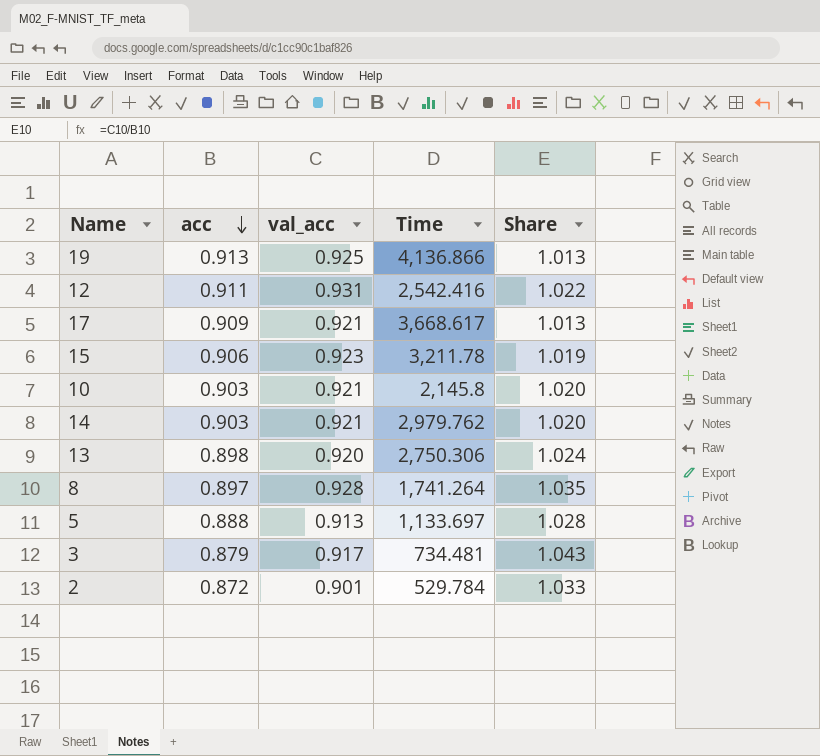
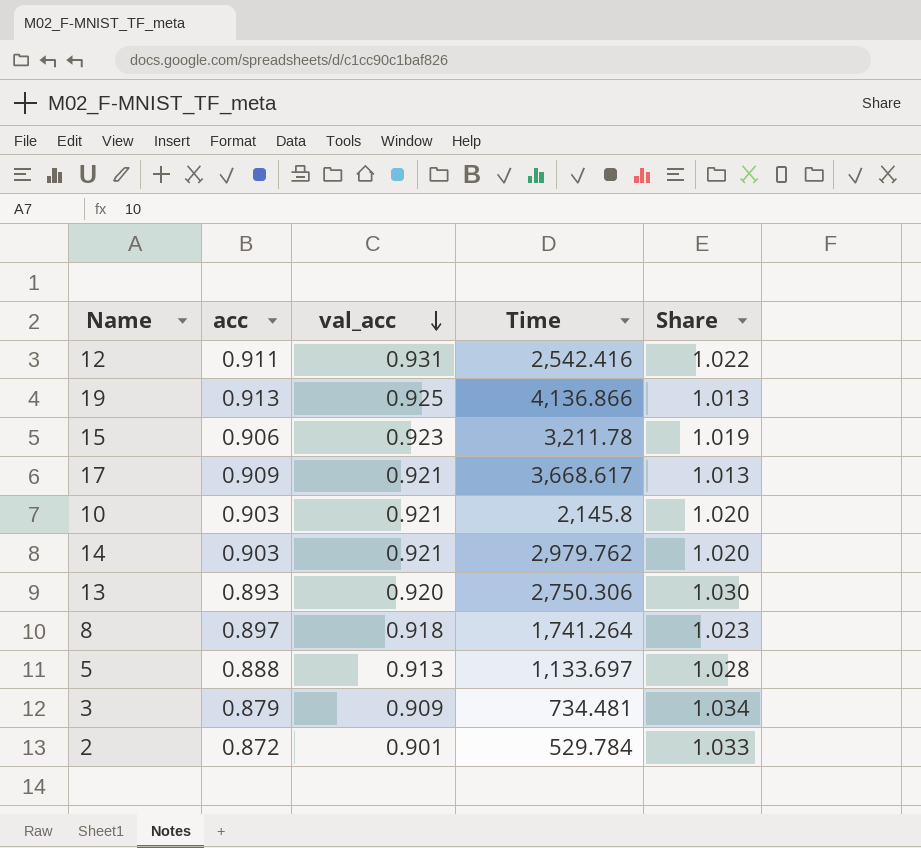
row order: acc descending -> val_acc descending
13 | acc: 0.898 -> 0.893
13 | Share: 1.024 -> 1.030
8 | val_acc: 0.928 -> 0.918
8 | Share: 1.035 -> 1.023
3 | val_acc: 0.917 -> 0.909
3 | Share: 1.043 -> 1.034

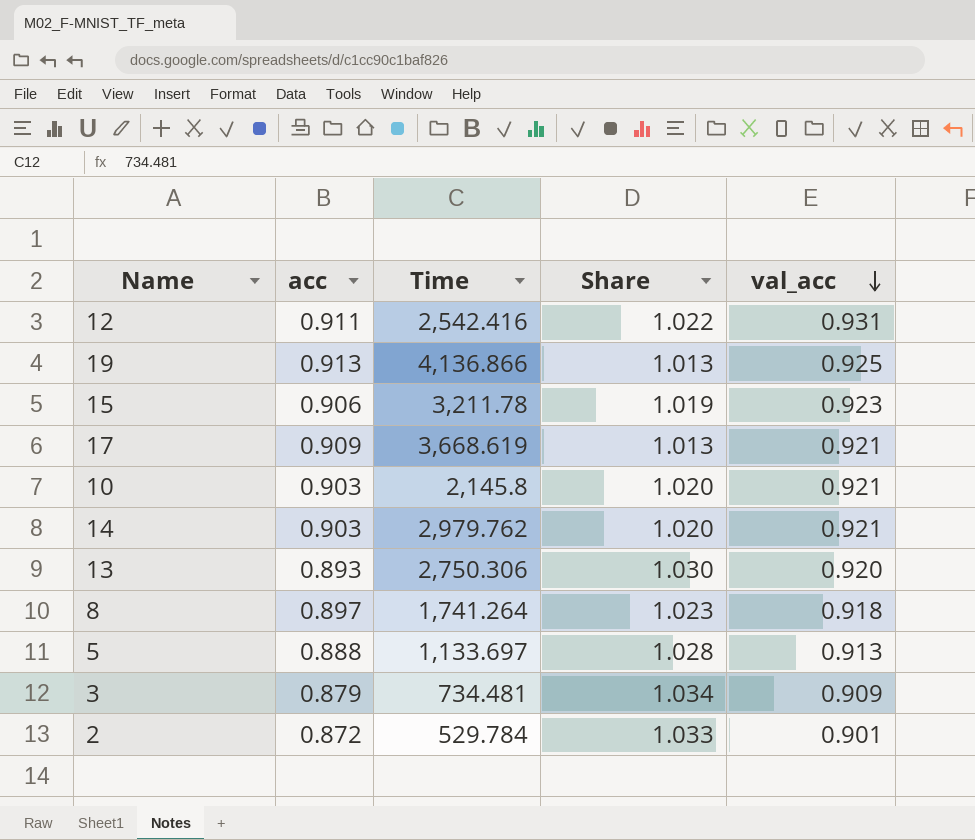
column val_acc | position: 3 -> 5
17 | Time: 3,668.617 -> 3,668.619

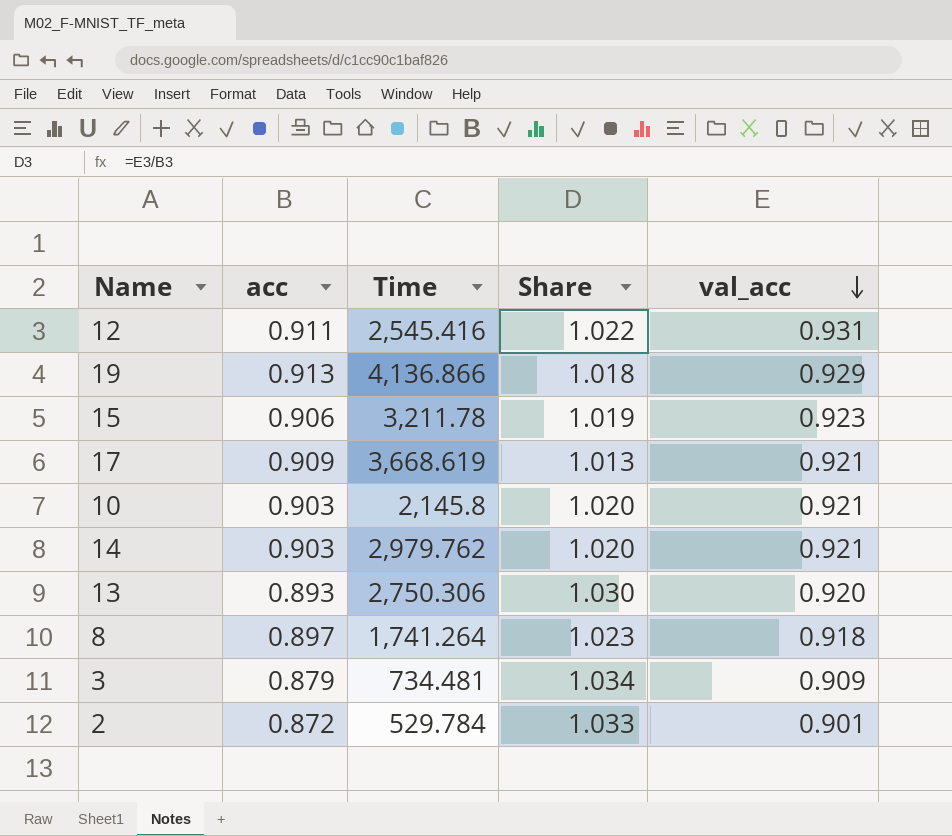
row 5: 0.888 | 1,133.697 | 1.028 | 0.913 -> none
12 | Time: 2,542.416 -> 2,545.416
19 | Share: 1.013 -> 1.018
19 | val_acc: 0.925 -> 0.929

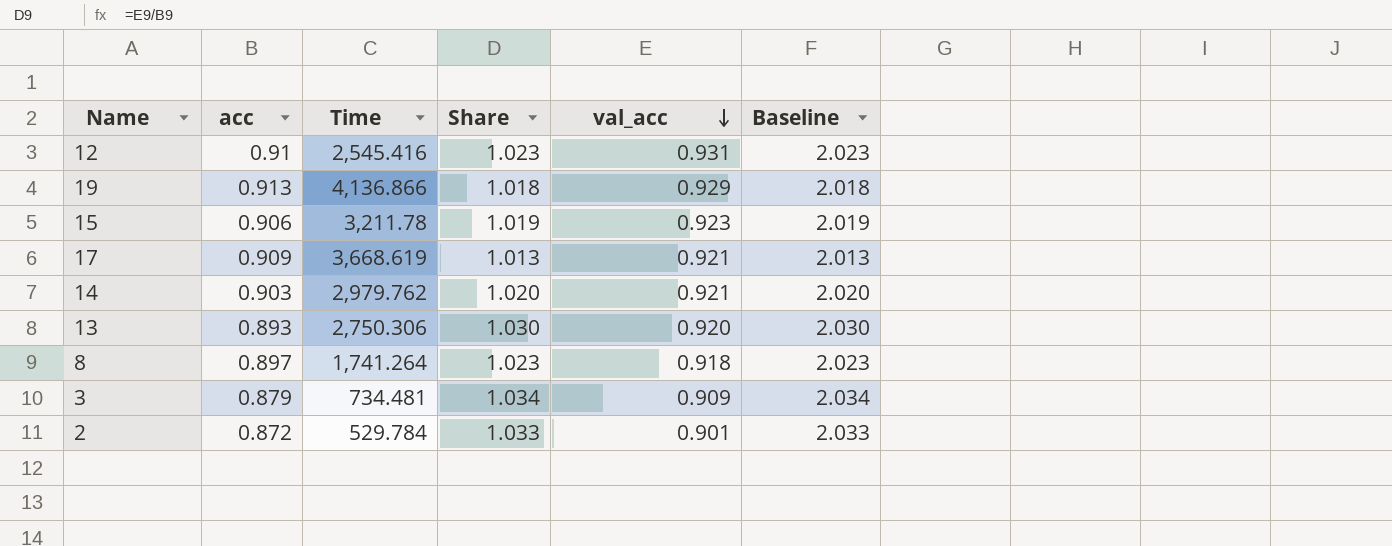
column Baseline | formula: none -> [Share] + 1
row 10: 0.903 | 2,145.8 | 1.020 | 0.921 -> none
12 | acc: 0.911 -> 0.91
12 | Share: 1.022 -> 1.023

